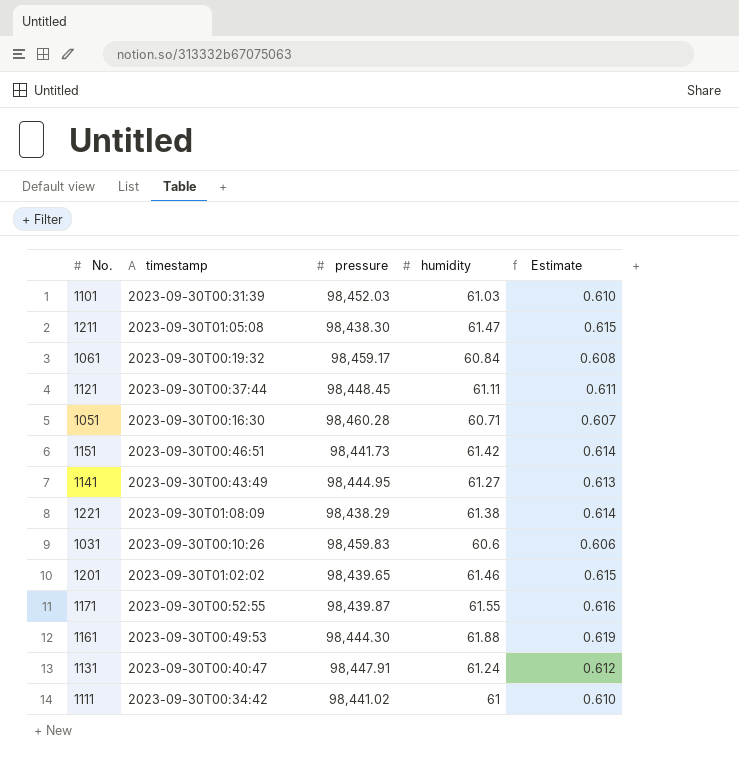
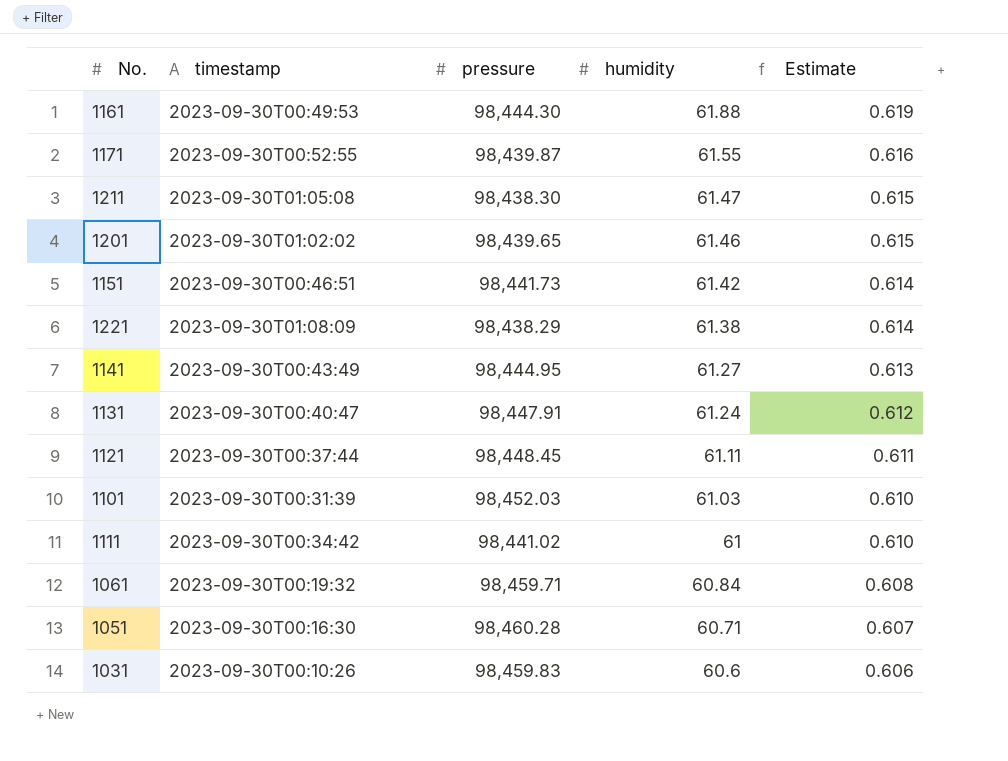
row order: none -> humidity descending
1061 | pressure: 98,459.17 -> 98,459.71

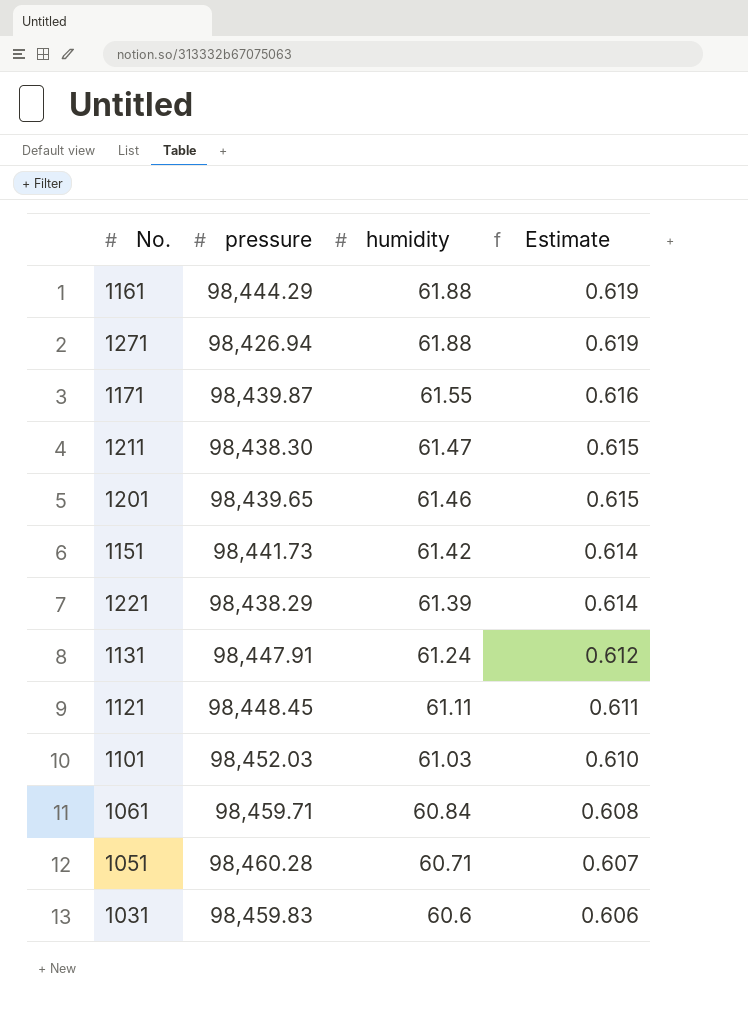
column timestamp | position: 2 -> none
row 1141: 2023-09-30T00:43:49 | 98,444.95 | 61.27 | 0.613 -> none
row 1111: 2023-09-30T00:34:42 | 98,441.02 | 61 | 0.610 -> none
1161 | pressure: 98,444.30 -> 98,444.29
row 1271: none -> 98,426.94 | 61.88 | 0.619
1221 | humidity: 61.38 -> 61.39

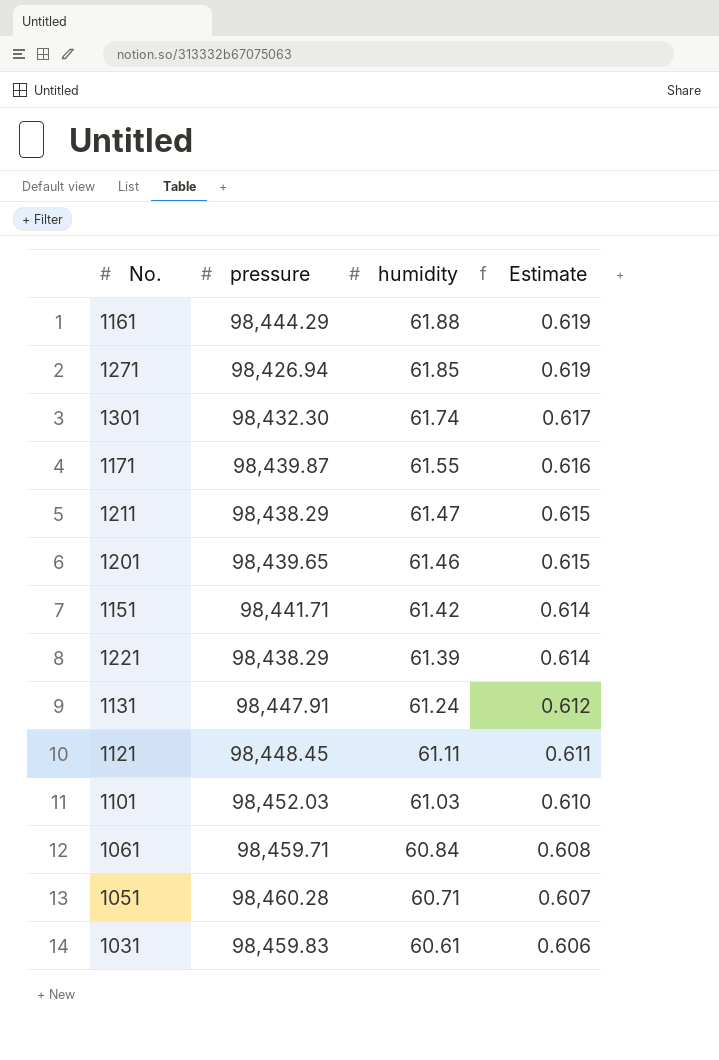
1271 | humidity: 61.88 -> 61.85
row 1301: none -> 98,432.30 | 61.74 | 0.617
1211 | pressure: 98,438.30 -> 98,438.29
1151 | pressure: 98,441.73 -> 98,441.71
1031 | humidity: 60.6 -> 60.61

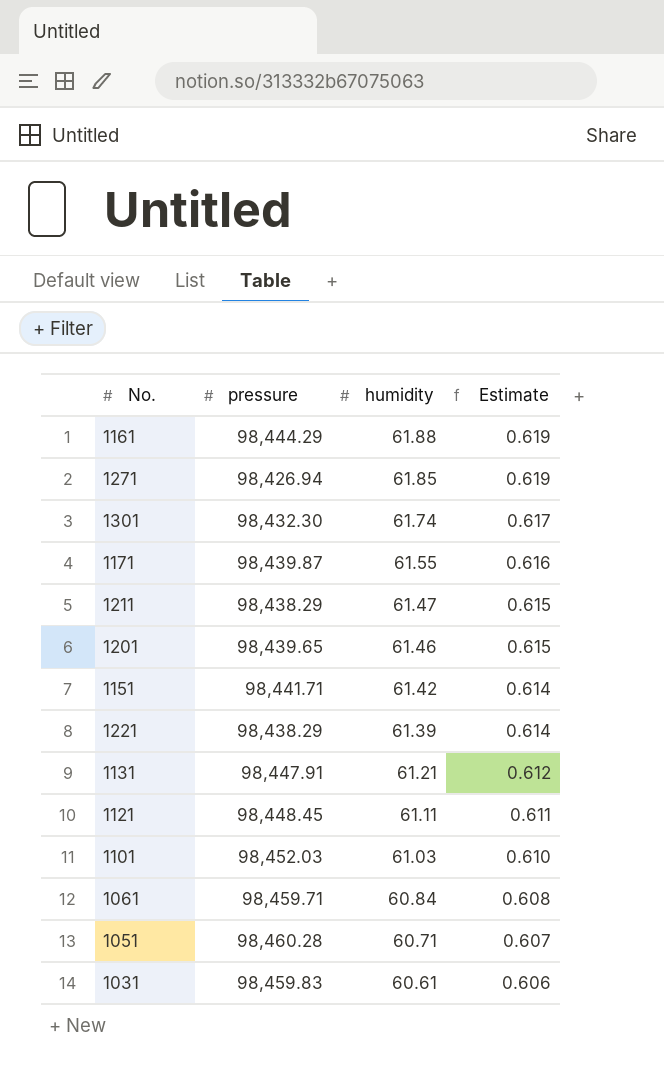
1131 | humidity: 61.24 -> 61.21

